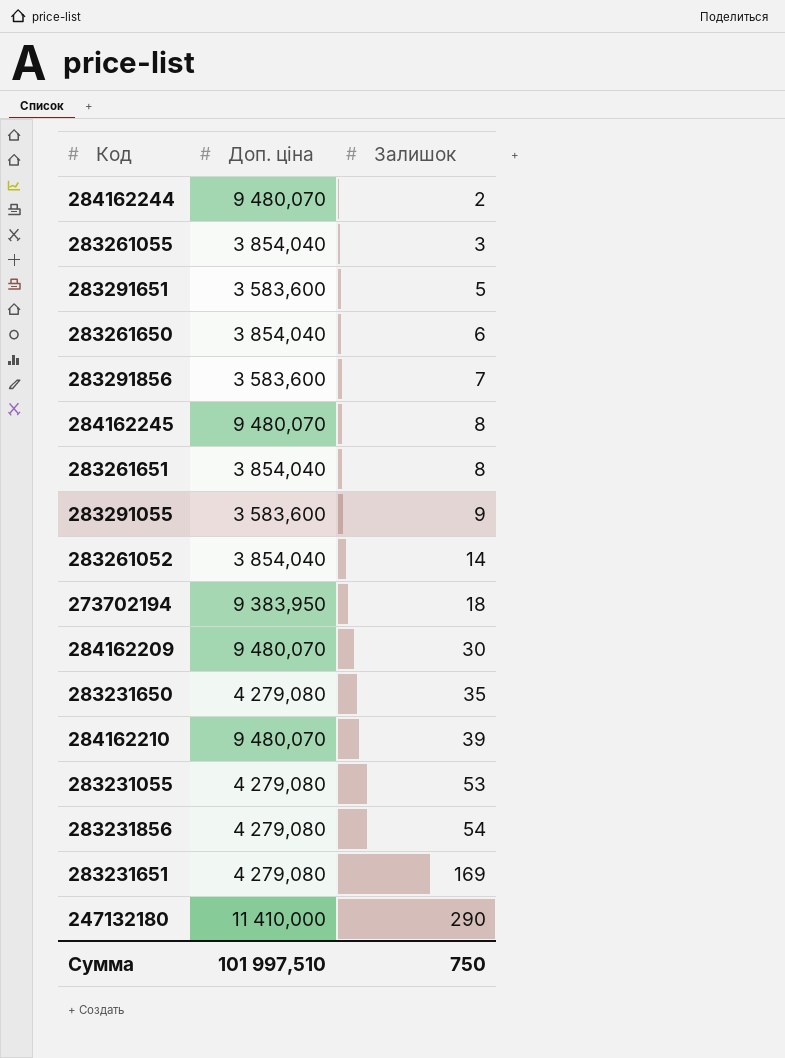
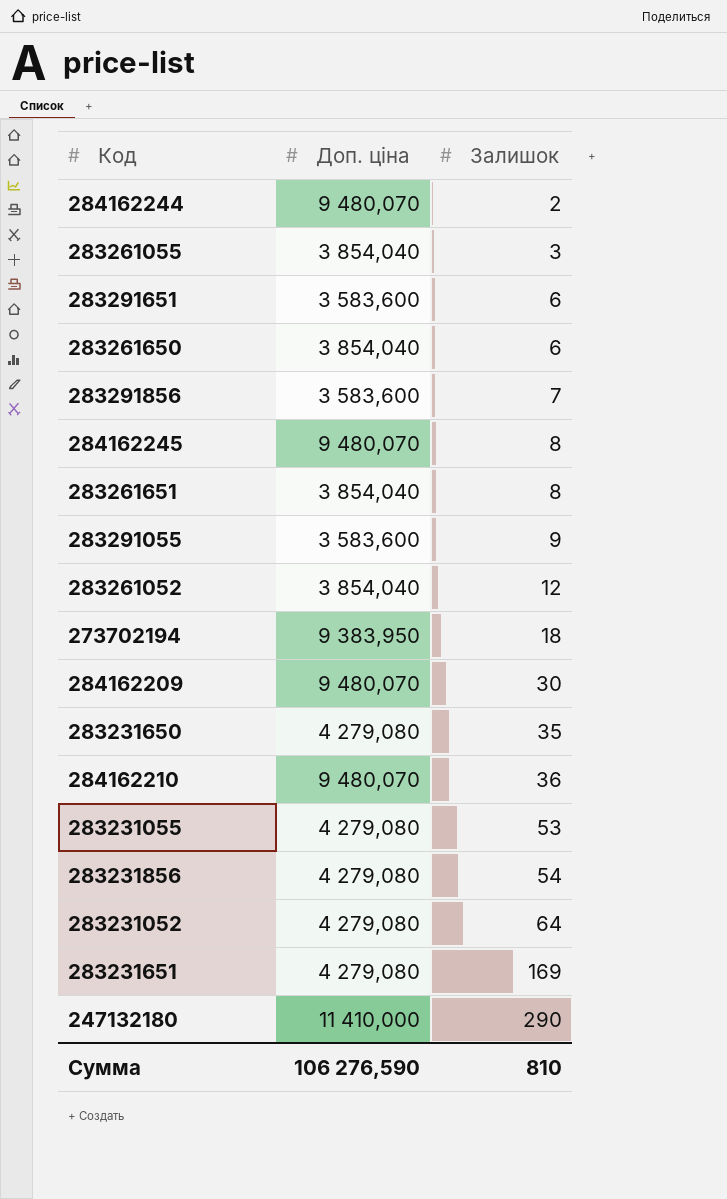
283291651 | Залишок: 5 -> 6
283261052 | Залишок: 14 -> 12
284162210 | Залишок: 39 -> 36
row 283231052: none -> 4 279,080 | 64
Сумма | Доп. ціна: 101 997,510 -> 106 276,590
Сумма | Залишок: 750 -> 810

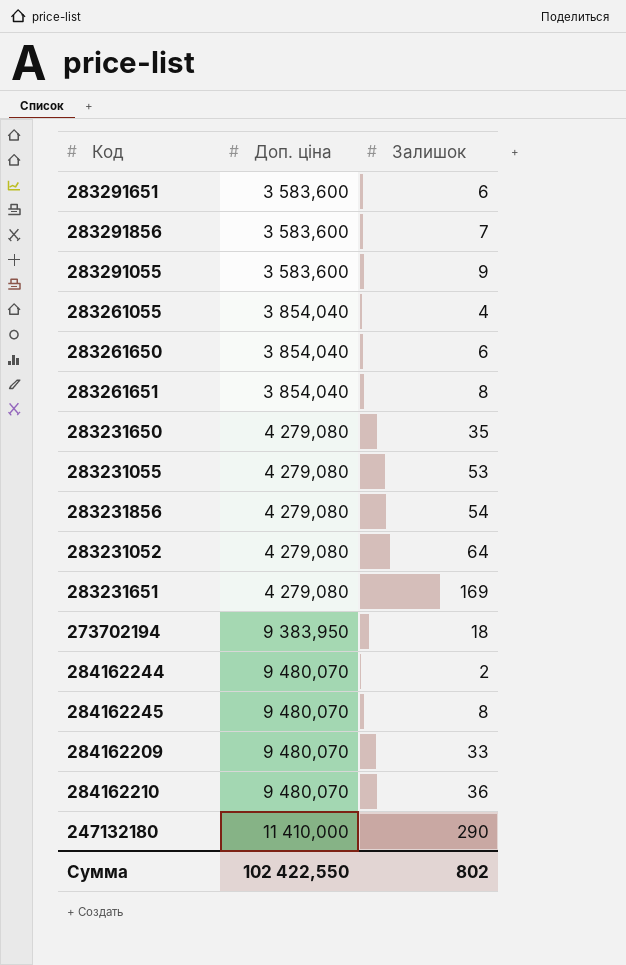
row order: Залишок ascending -> Доп. ціна ascending
row 283261052: 3 854,040 | 12 -> none
283261055 | Залишок: 3 -> 4
284162209 | Залишок: 30 -> 33
Сумма | Доп. ціна: 106 276,590 -> 102 422,550
Сумма | Залишок: 810 -> 802

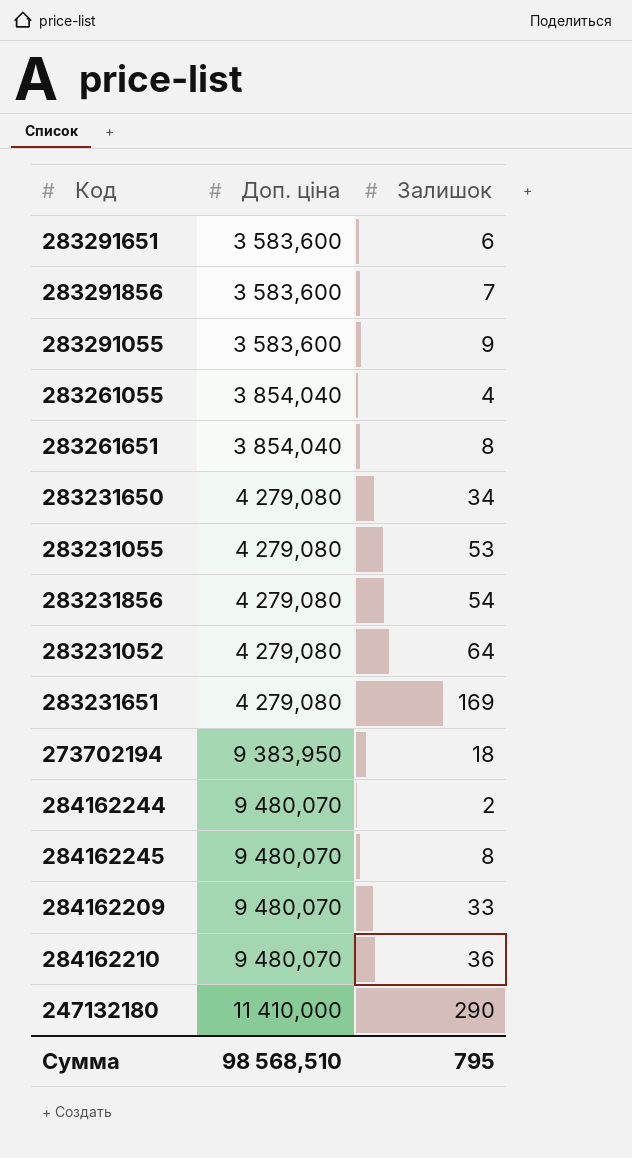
row 283261650: 3 854,040 | 6 -> none
283231650 | Залишок: 35 -> 34
Сумма | Доп. ціна: 102 422,550 -> 98 568,510
Сумма | Залишок: 802 -> 795

